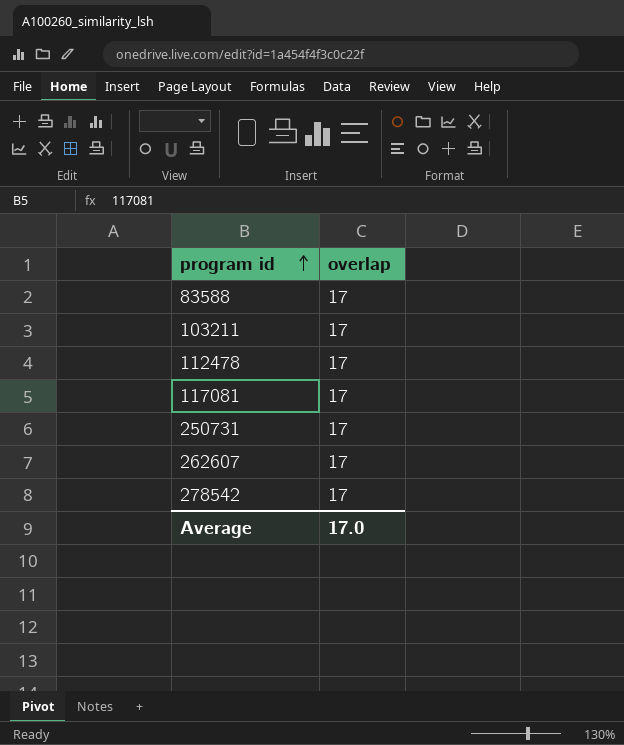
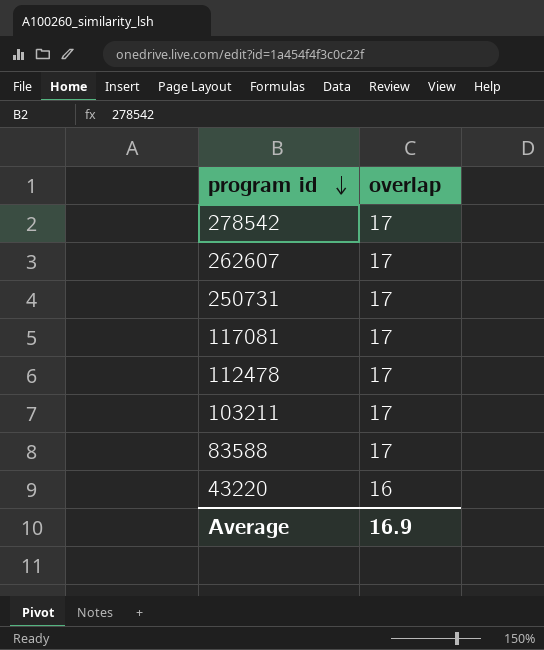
row order: program id ascending -> program id descending
row 43220: none -> 16
Average | overlap: 17.0 -> 16.9

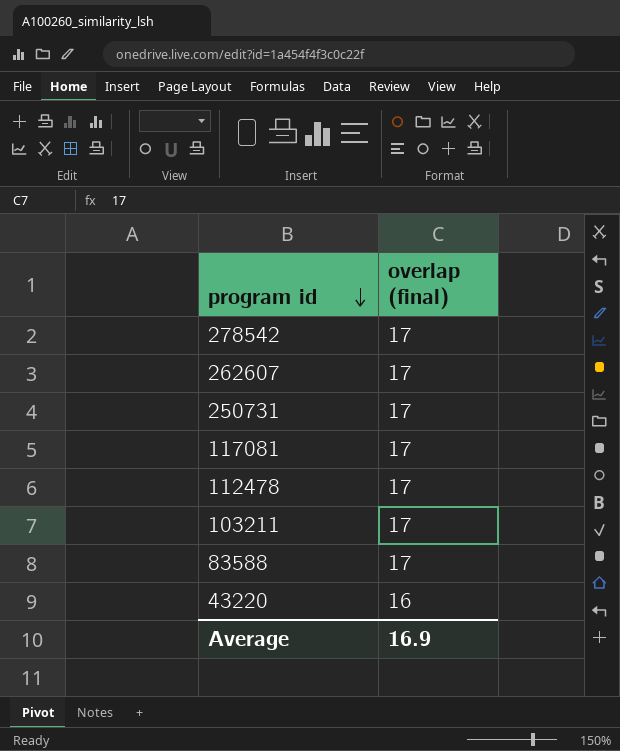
column name: overlap -> overlap (final)

